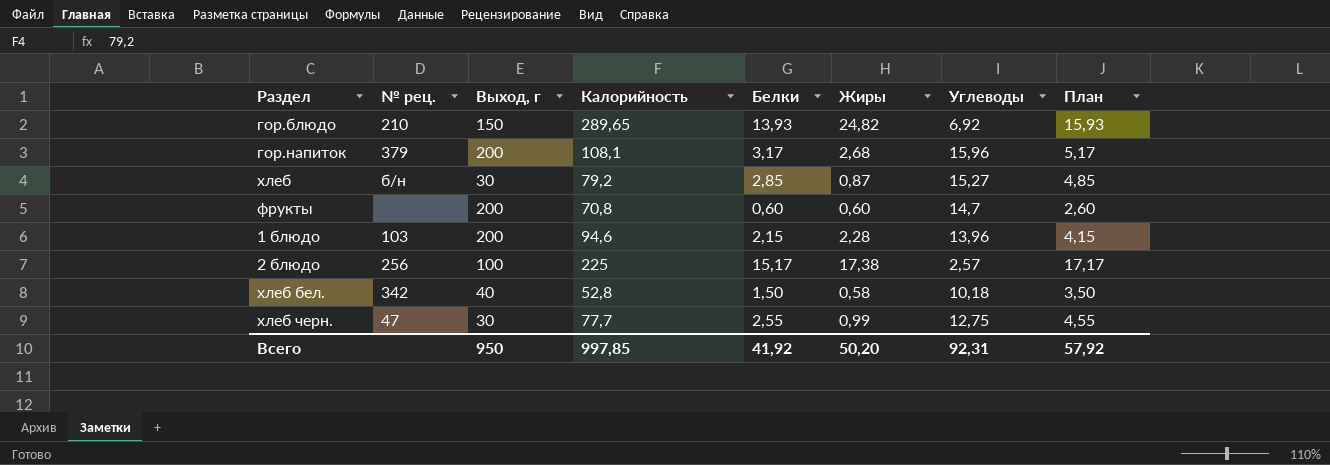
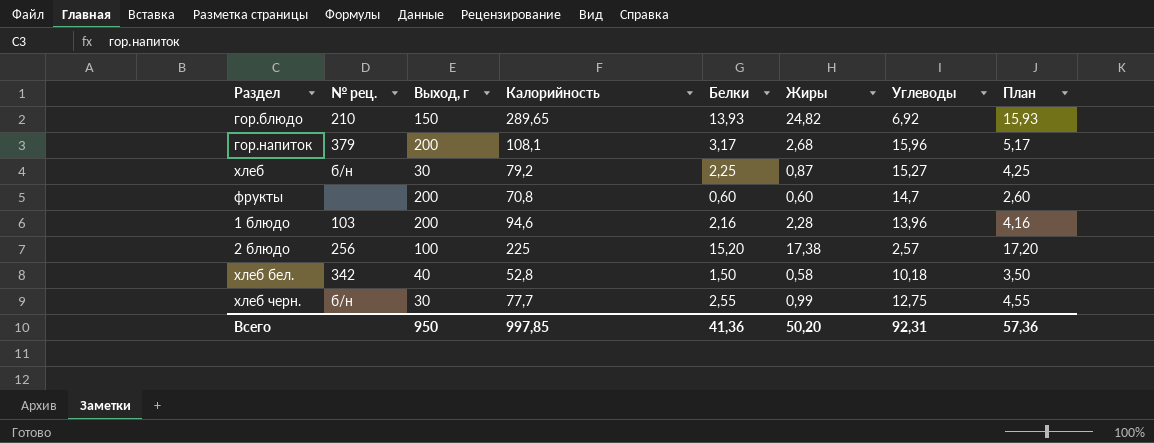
хлеб | Белки: 2,85 -> 2,25
хлеб | План: 4,85 -> 4,25
1 блюдо | Белки: 2,15 -> 2,16
1 блюдо | План: 4,15 -> 4,16
2 блюдо | Белки: 15,17 -> 15,20
2 блюдо | План: 17,17 -> 17,20
хлеб черн. | № рец.: 47 -> б/н
Всего | Белки: 41,92 -> 41,36
Всего | План: 57,92 -> 57,36

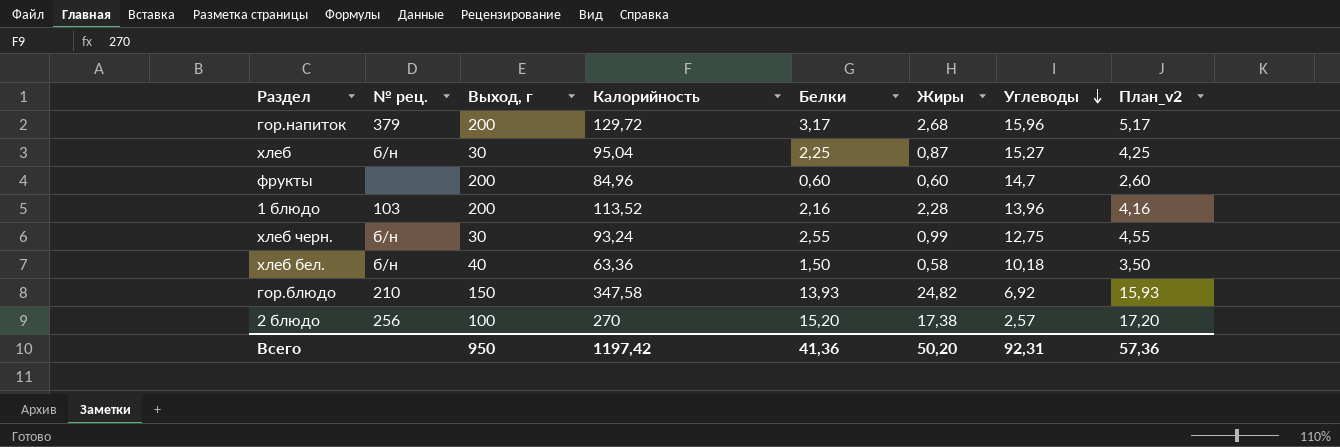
row order: none -> Углеводы descending
column name: План -> План_v2
гор.напиток | Калорийность: 108,1 -> 129,72
хлеб | Калорийность: 79,2 -> 95,04
фрукты | Калорийность: 70,8 -> 84,96
1 блюдо | Калорийность: 94,6 -> 113,52
хлеб черн. | Калорийность: 77,7 -> 93,24
хлеб бел. | № рец.: 342 -> б/н
хлеб бел. | Калорийность: 52,8 -> 63,36
гор.блюдо | Калорийность: 289,65 -> 347,58
2 блюдо | Калорийность: 225 -> 270
Всего | Калорийность: 997,85 -> 1197,42

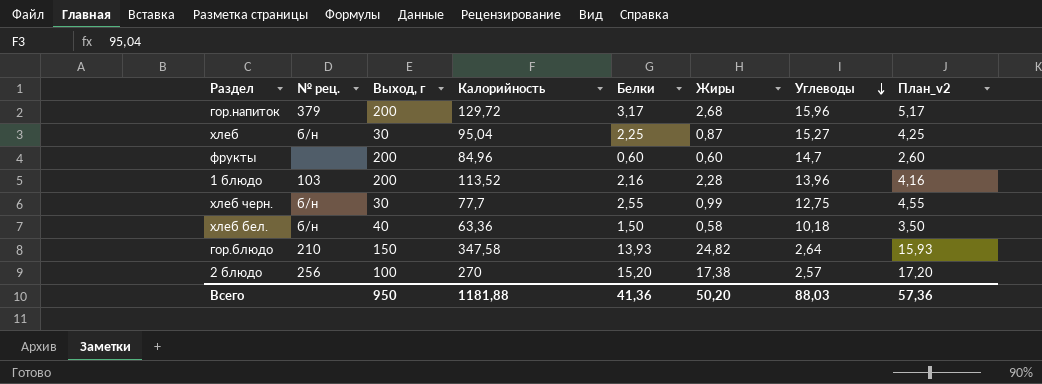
хлеб черн. | Калорийность: 93,24 -> 77,7
гор.блюдо | Углеводы: 6,92 -> 2,64
Всего | Калорийность: 1197,42 -> 1181,88
Всего | Углеводы: 92,31 -> 88,03

